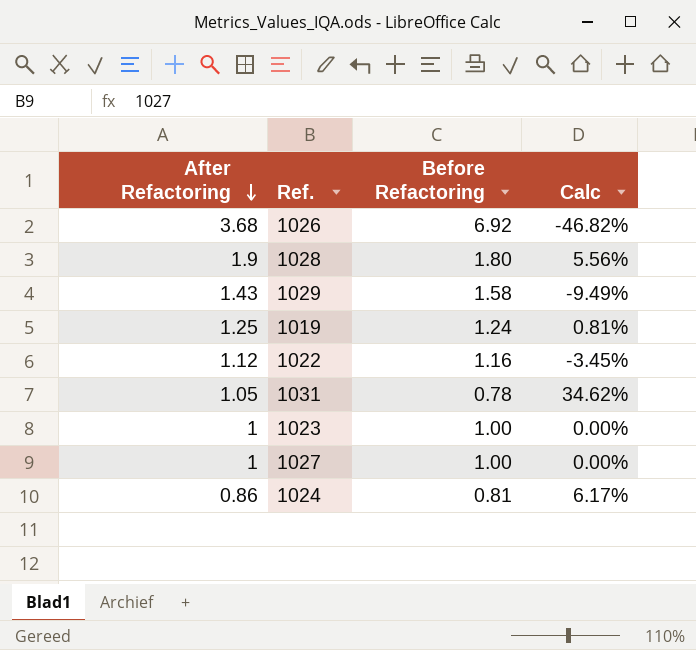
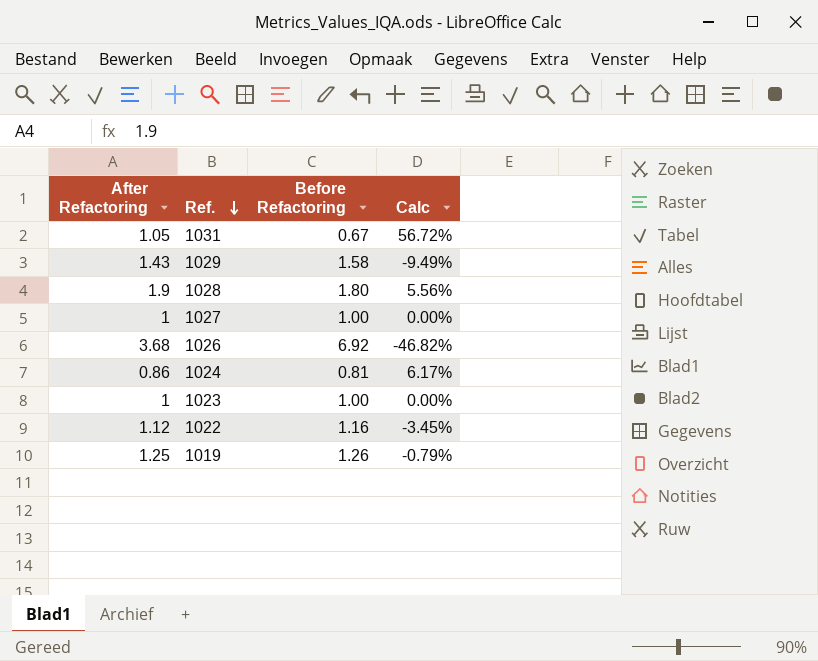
row order: After Refactoring descending -> Ref. descending
1031 | Before Refactoring: 0.78 -> 0.67
1031 | Calc: 34.62% -> 56.72%
1019 | Before Refactoring: 1.24 -> 1.26
1019 | Calc: 0.81% -> -0.79%

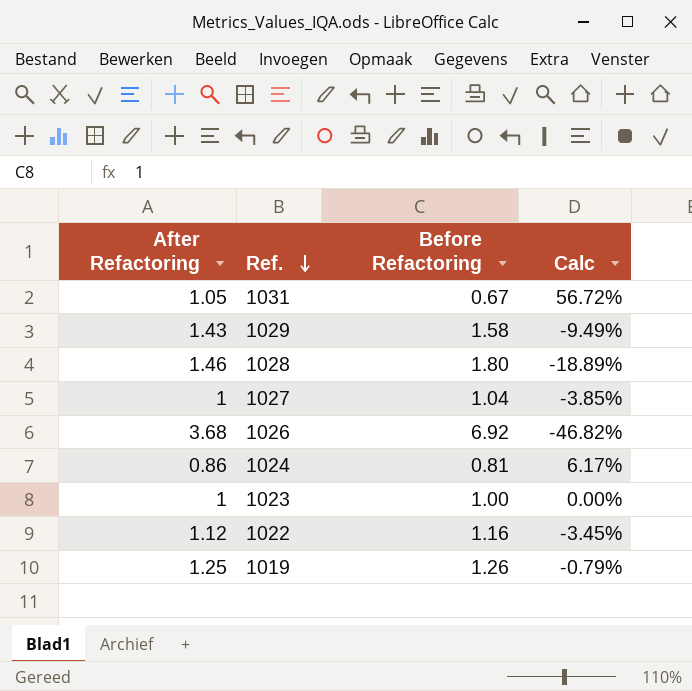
1028 | After Refactoring: 1.9 -> 1.46
1028 | Calc: 5.56% -> -18.89%
1027 | Before Refactoring: 1.00 -> 1.04
1027 | Calc: 0.00% -> -3.85%

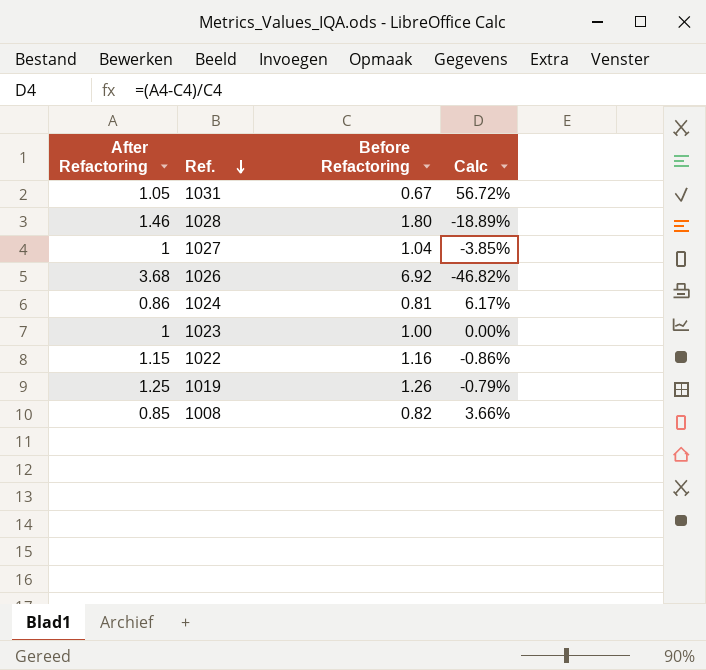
row 1029: 1.43 | 1.58 | -9.49% -> none
1022 | After Refactoring: 1.12 -> 1.15
1022 | Calc: -3.45% -> -0.86%
row 1008: none -> 0.85 | 0.82 | 3.66%

